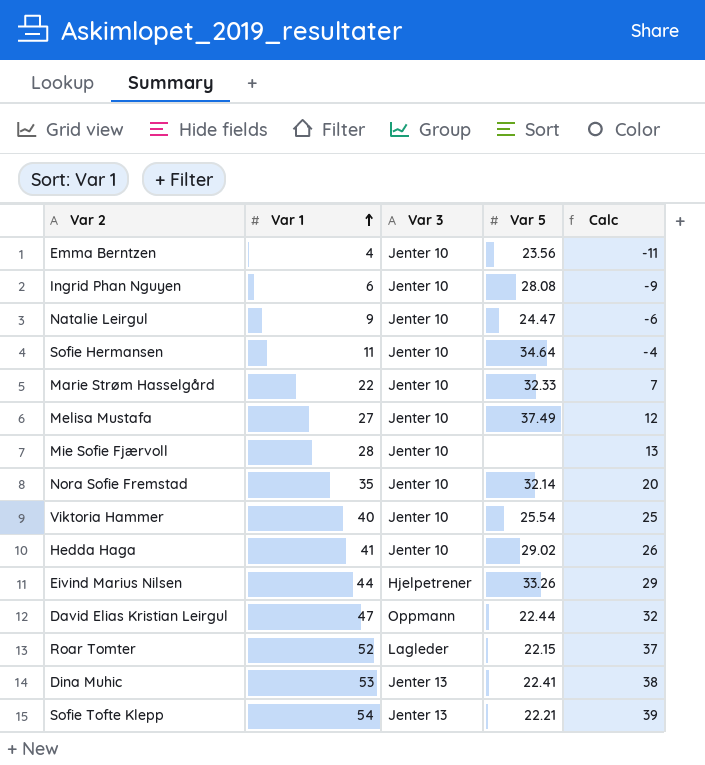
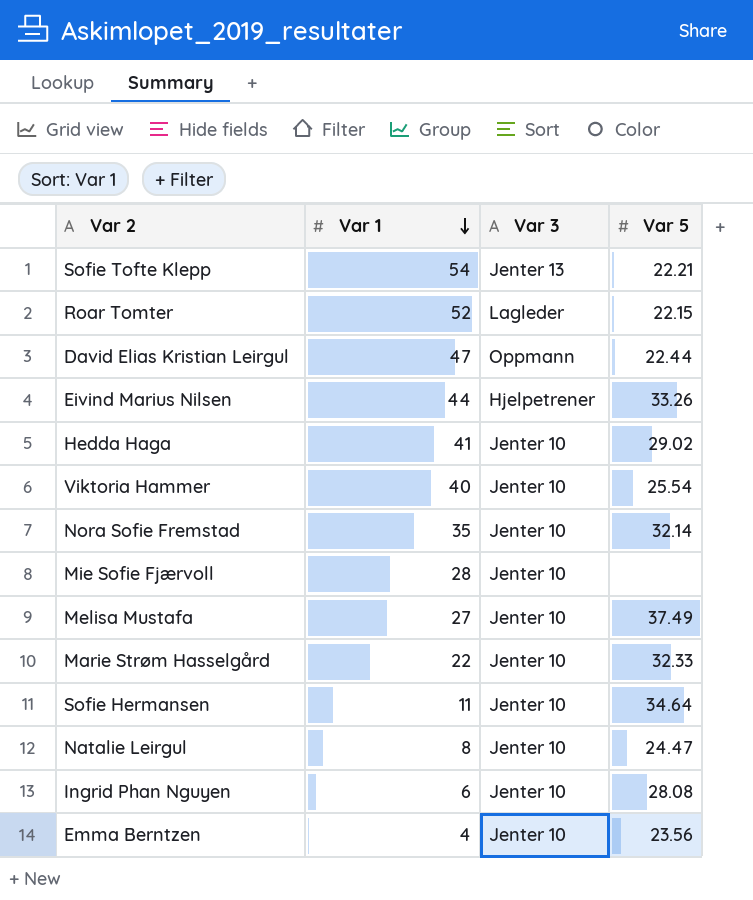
row order: Var 1 ascending -> Var 1 descending
column Calc | formula: [Var 1] - 15 -> none
row Dina Muhic: 53 | Jenter 13 | 22.41 | 38 -> none
Natalie Leirgul | Var 1: 9 -> 8

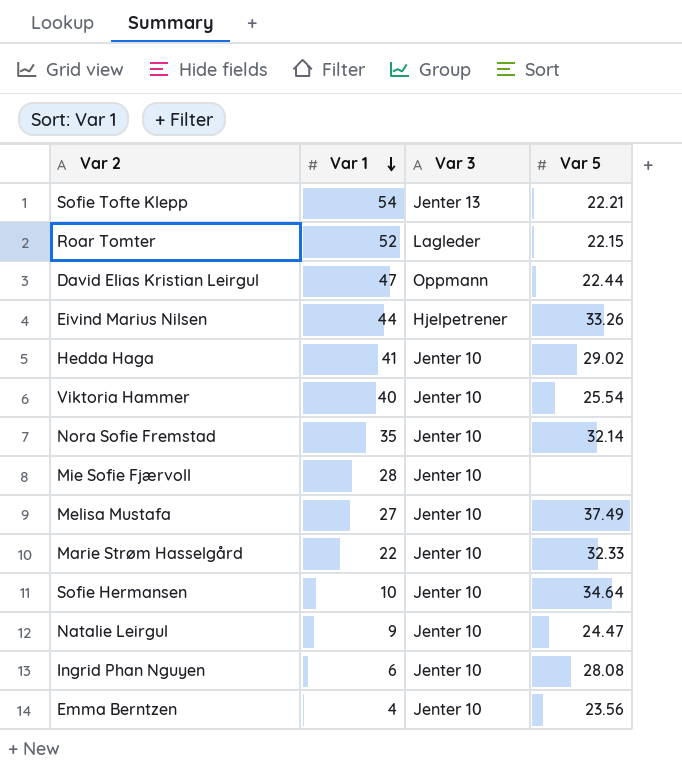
Sofie Hermansen | Var 1: 11 -> 10
Natalie Leirgul | Var 1: 8 -> 9

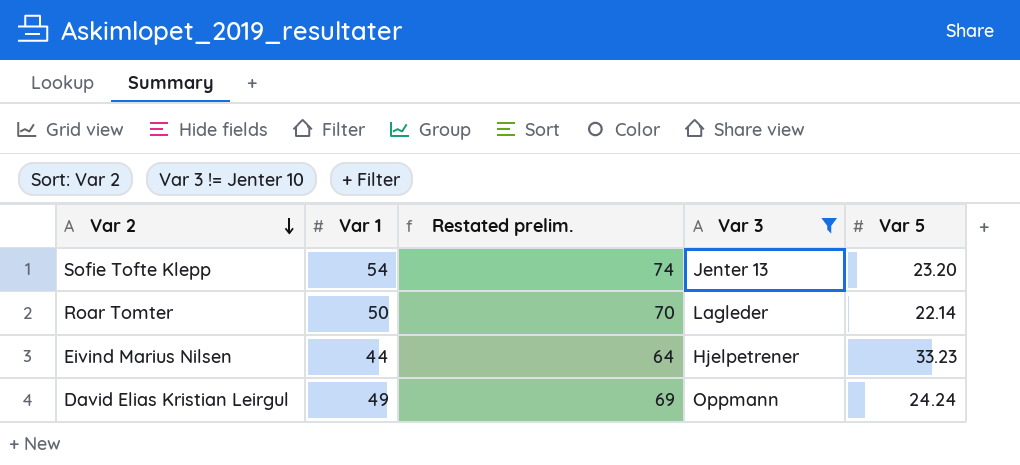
filter: none -> Var 3 != Jenter 10
row order: Var 1 descending -> Var 2 descending
column Restated prelim. | formula: none -> [Var 1] + 20
Sofie Tofte Klepp | Var 5: 22.21 -> 23.20
Roar Tomter | Var 1: 52 -> 50
Roar Tomter | Var 5: 22.15 -> 22.14
Eivind Marius Nilsen | Var 5: 33.26 -> 33.23
David Elias Kristian Leirgul | Var 1: 47 -> 49
David Elias Kristian Leirgul | Var 5: 22.44 -> 24.24

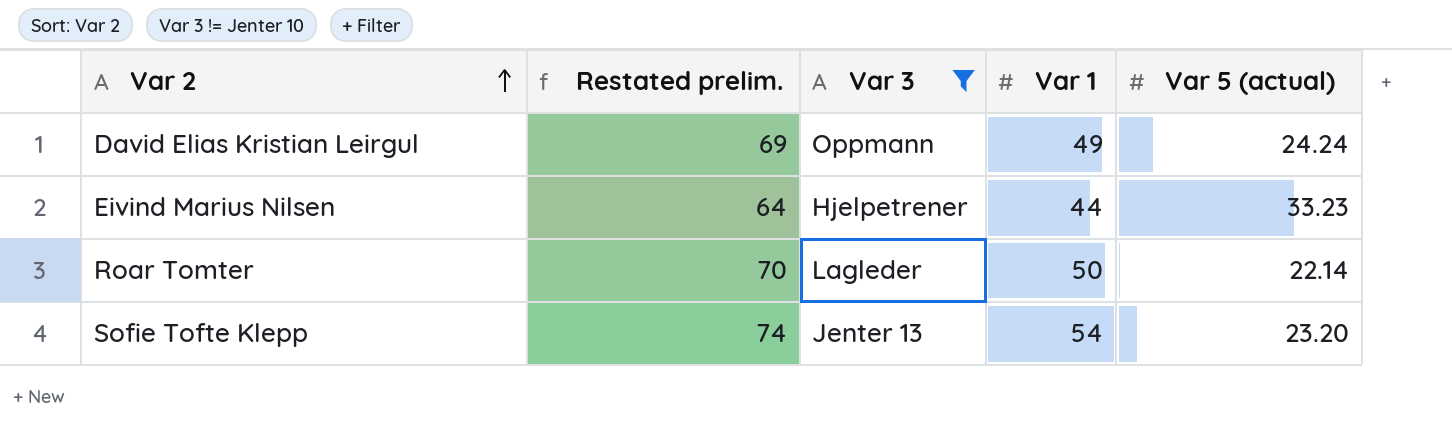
row order: Var 2 descending -> Var 2 ascending
column Var 1 | position: 2 -> 4
column name: Var 5 -> Var 5 (actual)

